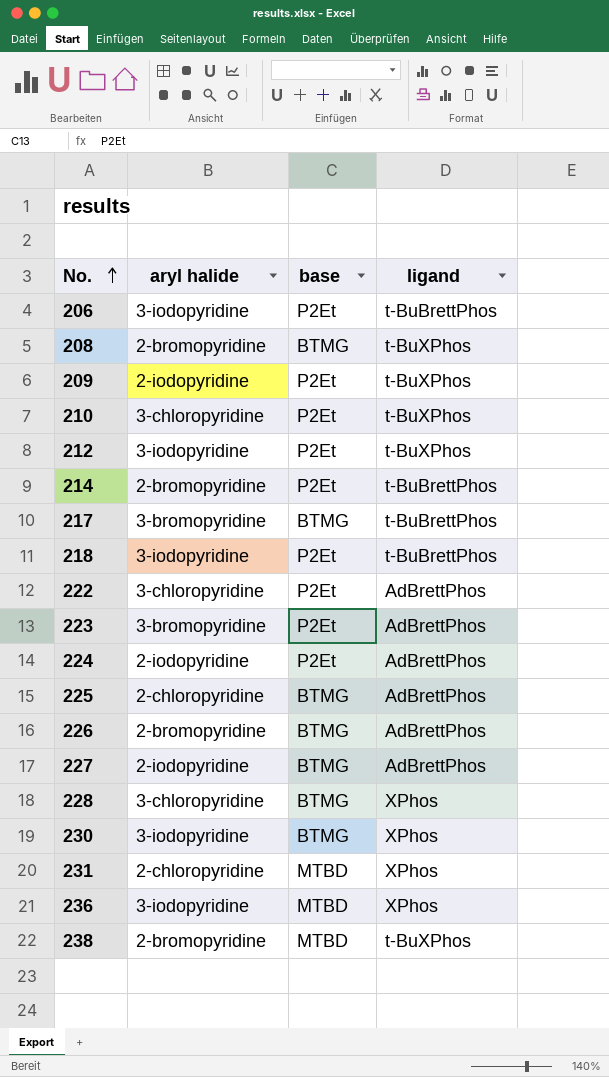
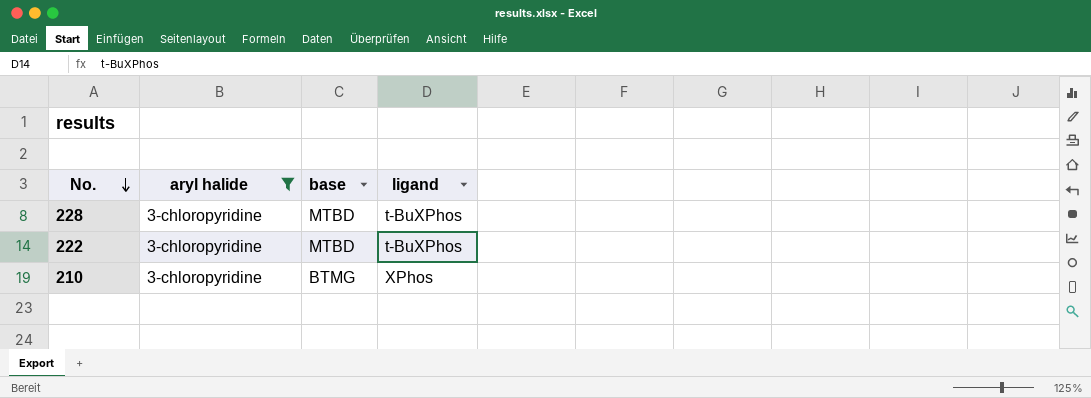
filter: none -> aryl halide = 3-chloropyridine
row order: No. ascending -> No. descending
228 | base: BTMG -> MTBD
228 | ligand: XPhos -> t-BuXPhos
222 | base: P2Et -> MTBD
222 | ligand: AdBrettPhos -> t-BuXPhos
210 | base: P2Et -> BTMG
210 | ligand: t-BuXPhos -> XPhos

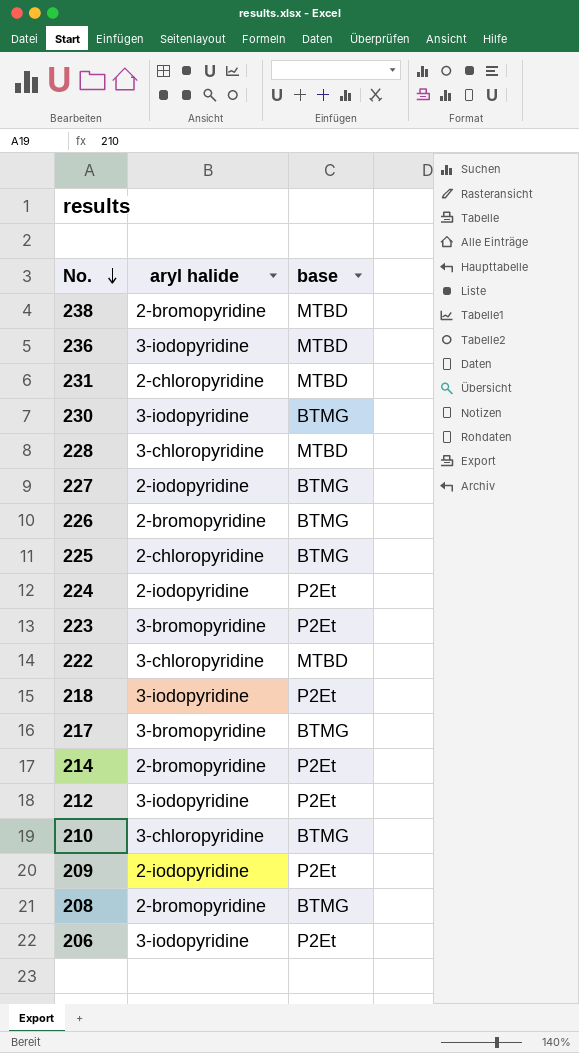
filter: aryl halide = 3-chloropyridine -> none
column ligand | position: 4 -> none

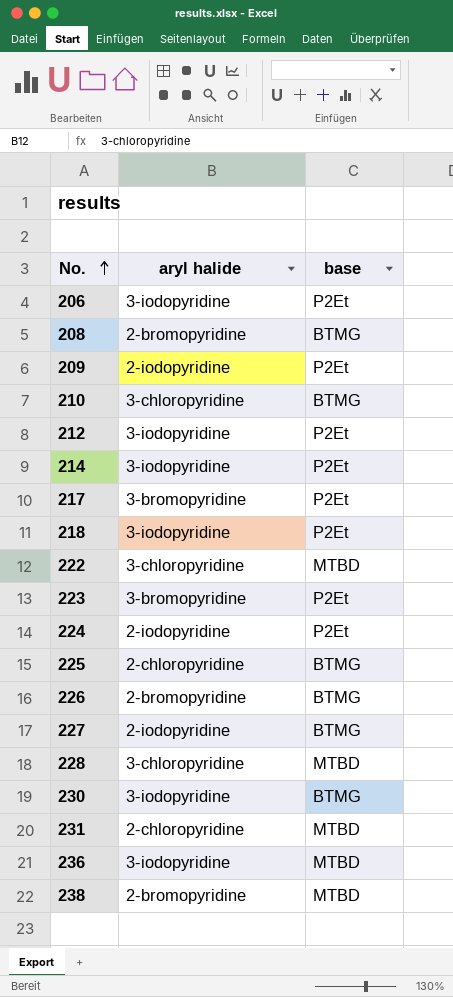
row order: No. descending -> No. ascending
214 | aryl halide: 2-bromopyridine -> 3-iodopyridine
217 | base: BTMG -> P2Et

